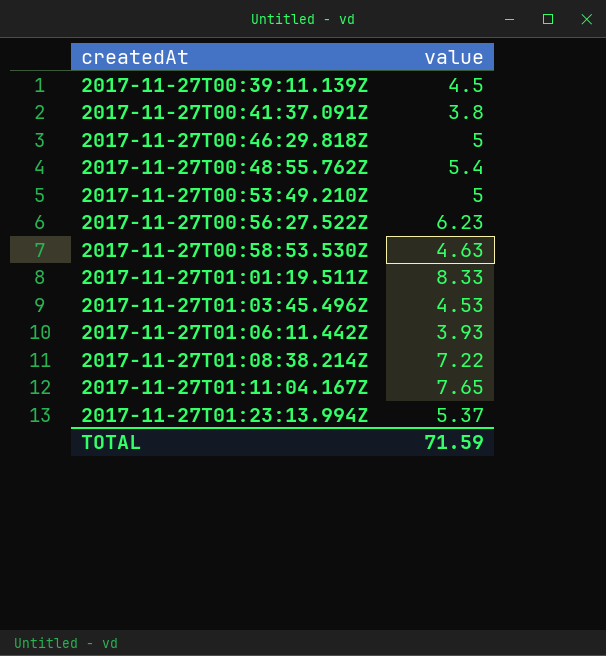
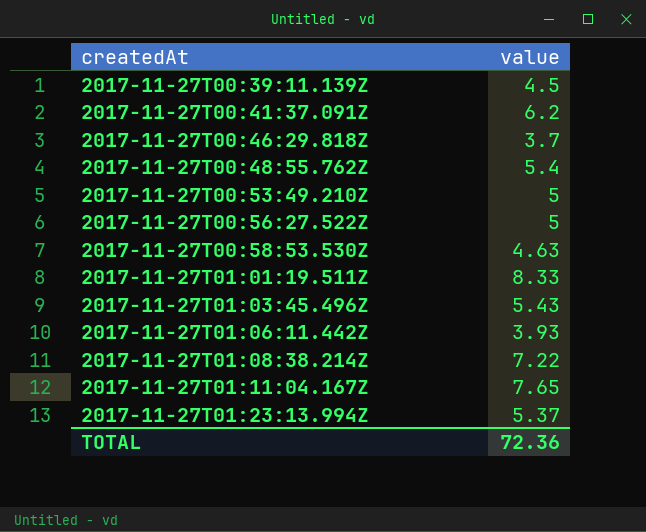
2017-11-27T00:41:37.091Z | value: 3.8 -> 6.2
2017-11-27T00:46:29.818Z | value: 5 -> 3.7
2017-11-27T00:56:27.522Z | value: 6.23 -> 5
2017-11-27T01:03:45.496Z | value: 4.53 -> 5.43
TOTAL | value: 71.59 -> 72.36

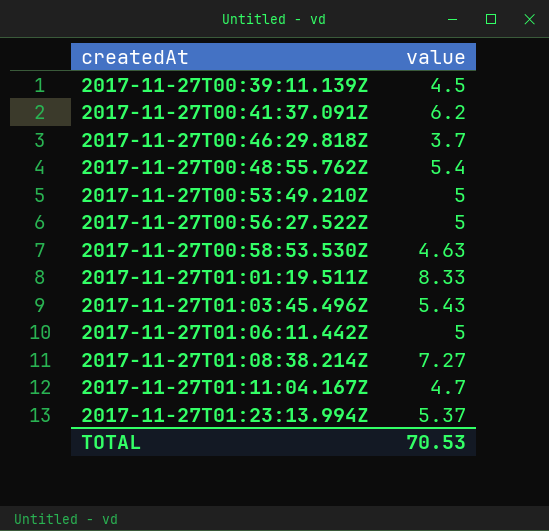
2017-11-27T01:06:11.442Z | value: 3.93 -> 5
2017-11-27T01:08:38.214Z | value: 7.22 -> 7.27
2017-11-27T01:11:04.167Z | value: 7.65 -> 4.7
TOTAL | value: 72.36 -> 70.53

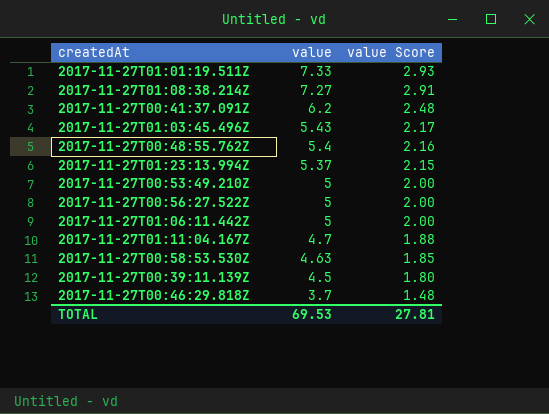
row order: createdAt ascending -> value descending
column value Score | formula: none -> [value] * 0.4
2017-11-27T01:01:19.511Z | value: 8.33 -> 7.33
TOTAL | value: 70.53 -> 69.53

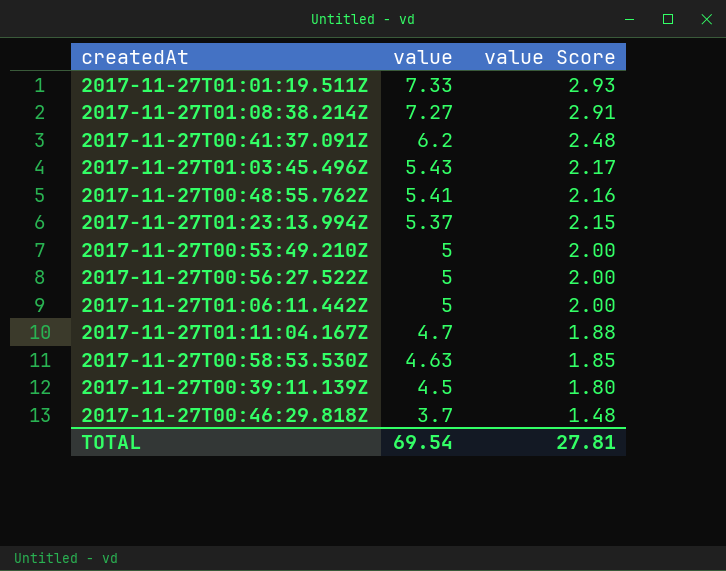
2017-11-27T00:48:55.762Z | value: 5.4 -> 5.41
TOTAL | value: 69.53 -> 69.54

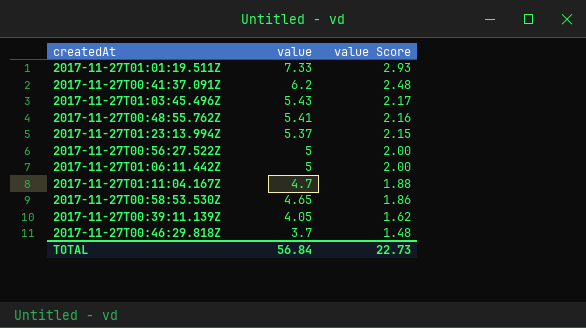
row 2017-11-27T01:08:38.214Z: 7.27 | 2.91 -> none
row 2017-11-27T00:53:49.210Z: 5 | 2.00 -> none
2017-11-27T00:58:53.530Z | value: 4.63 -> 4.65
2017-11-27T00:58:53.530Z | value Score: 1.85 -> 1.86
2017-11-27T00:39:11.139Z | value: 4.5 -> 4.05
2017-11-27T00:39:11.139Z | value Score: 1.80 -> 1.62
TOTAL | value: 69.54 -> 56.84
TOTAL | value Score: 27.81 -> 22.73

